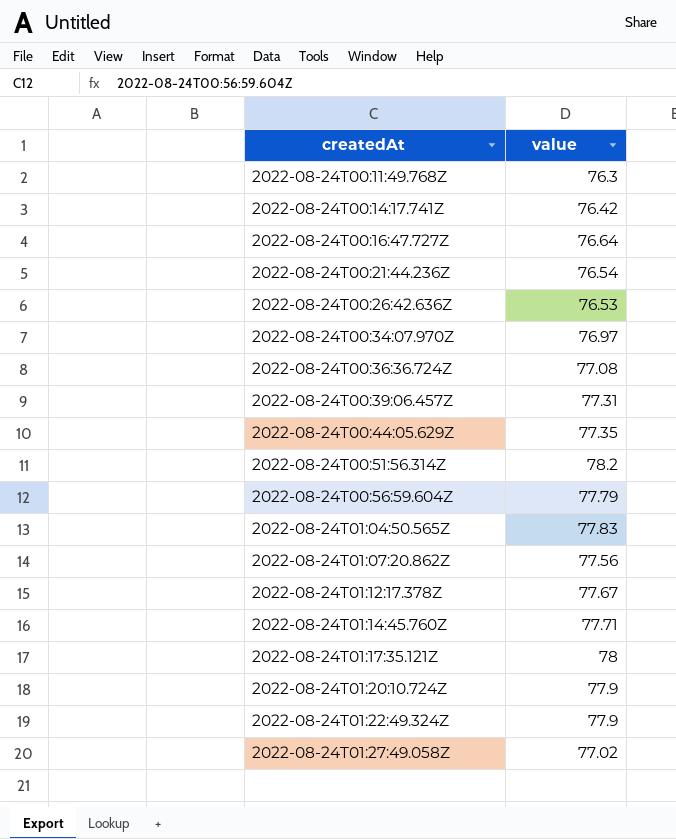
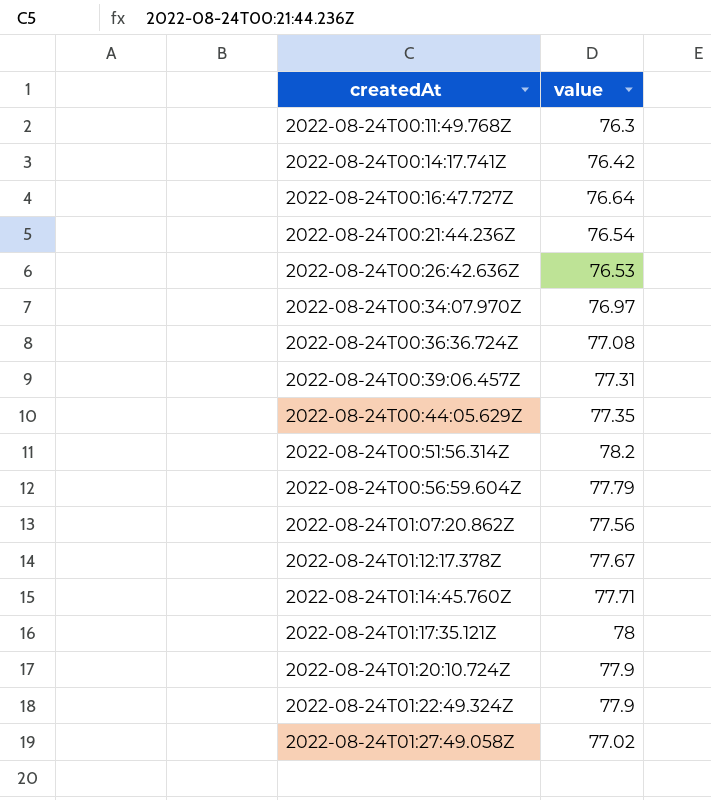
row 2022-08-24T01:04:50.565Z: 77.83 -> none

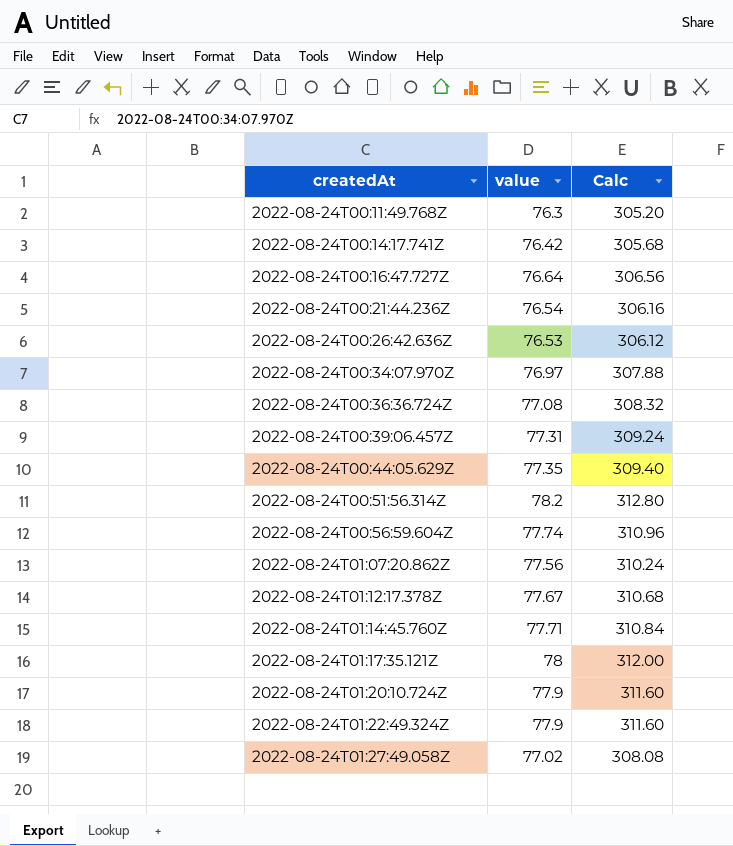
column Calc | formula: none -> [value] * 4
2022-08-24T00:56:59.604Z | value: 77.79 -> 77.74

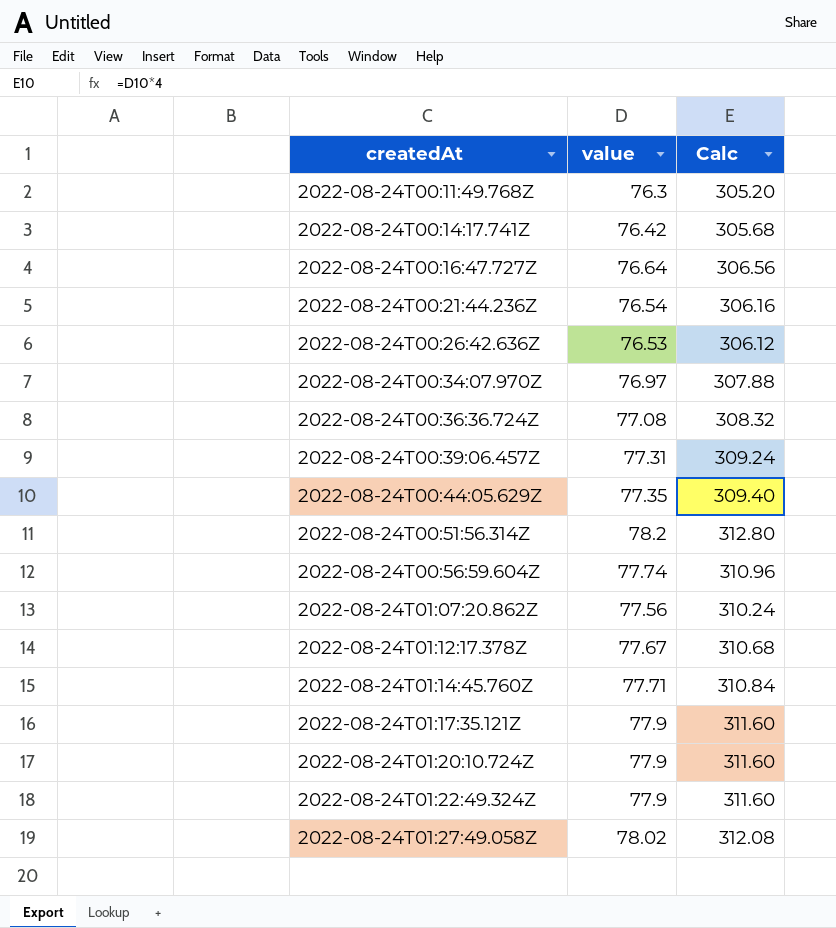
2022-08-24T01:17:35.121Z | value: 78 -> 77.9
2022-08-24T01:17:35.121Z | Calc: 312.00 -> 311.60
2022-08-24T01:27:49.058Z | value: 77.02 -> 78.02
2022-08-24T01:27:49.058Z | Calc: 308.08 -> 312.08

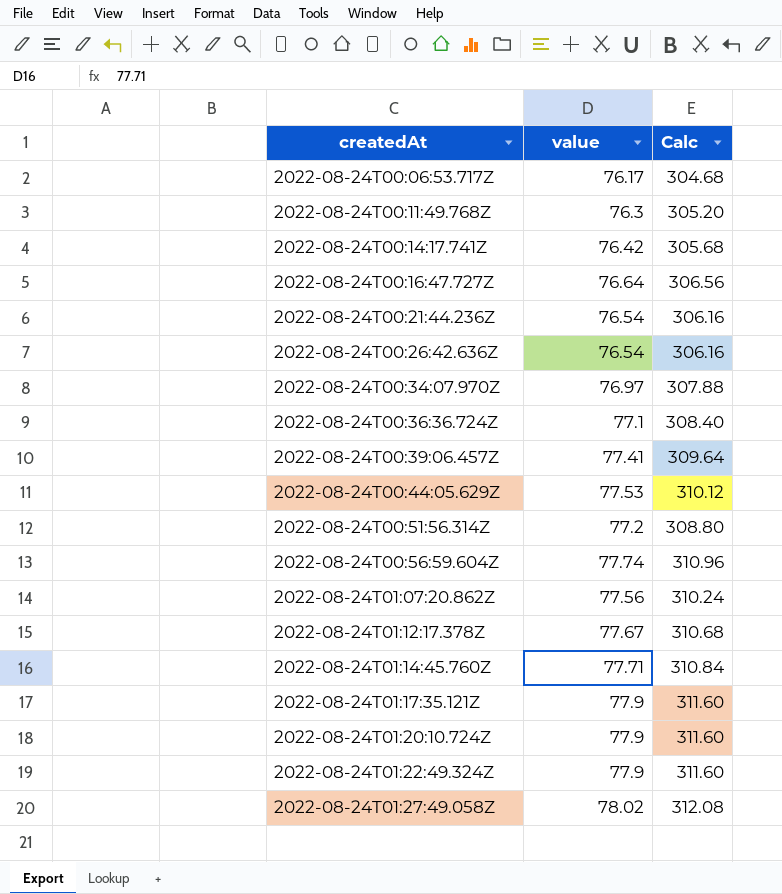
row 2022-08-24T00:06:53.717Z: none -> 76.17 | 304.68
2022-08-24T00:26:42.636Z | value: 76.53 -> 76.54
2022-08-24T00:26:42.636Z | Calc: 306.12 -> 306.16
2022-08-24T00:36:36.724Z | value: 77.08 -> 77.1
2022-08-24T00:36:36.724Z | Calc: 308.32 -> 308.40
2022-08-24T00:39:06.457Z | value: 77.31 -> 77.41
2022-08-24T00:39:06.457Z | Calc: 309.24 -> 309.64
2022-08-24T00:44:05.629Z | value: 77.35 -> 77.53
2022-08-24T00:44:05.629Z | Calc: 309.40 -> 310.12
2022-08-24T00:51:56.314Z | value: 78.2 -> 77.2
2022-08-24T00:51:56.314Z | Calc: 312.80 -> 308.80

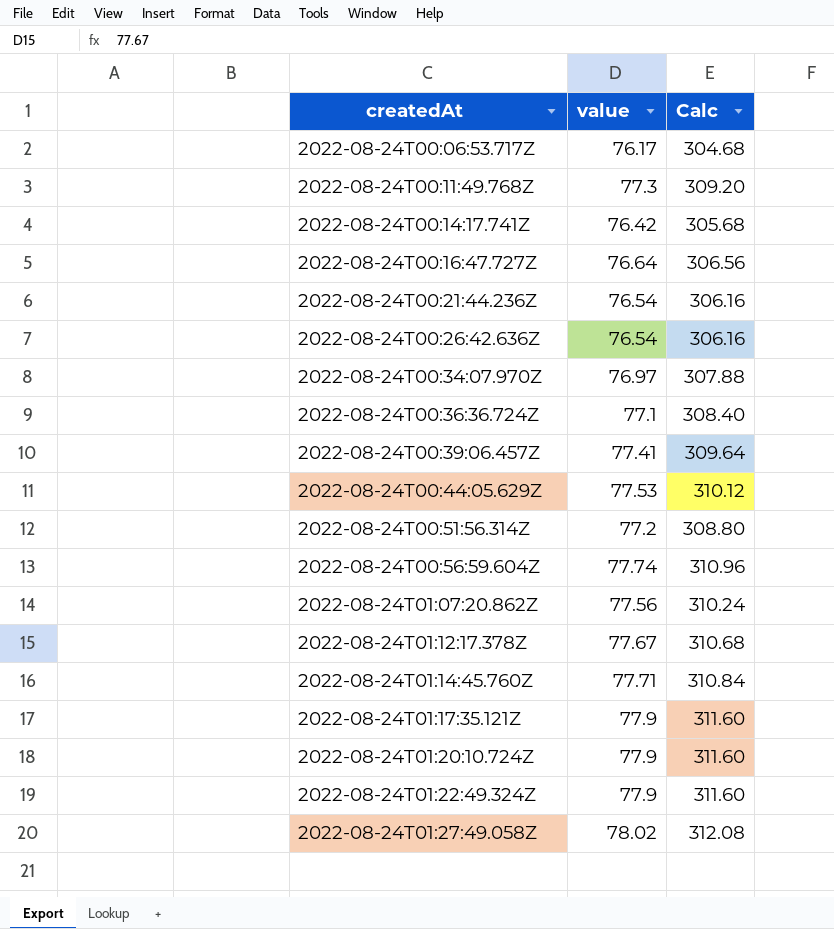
2022-08-24T00:11:49.768Z | value: 76.3 -> 77.3
2022-08-24T00:11:49.768Z | Calc: 305.20 -> 309.20

